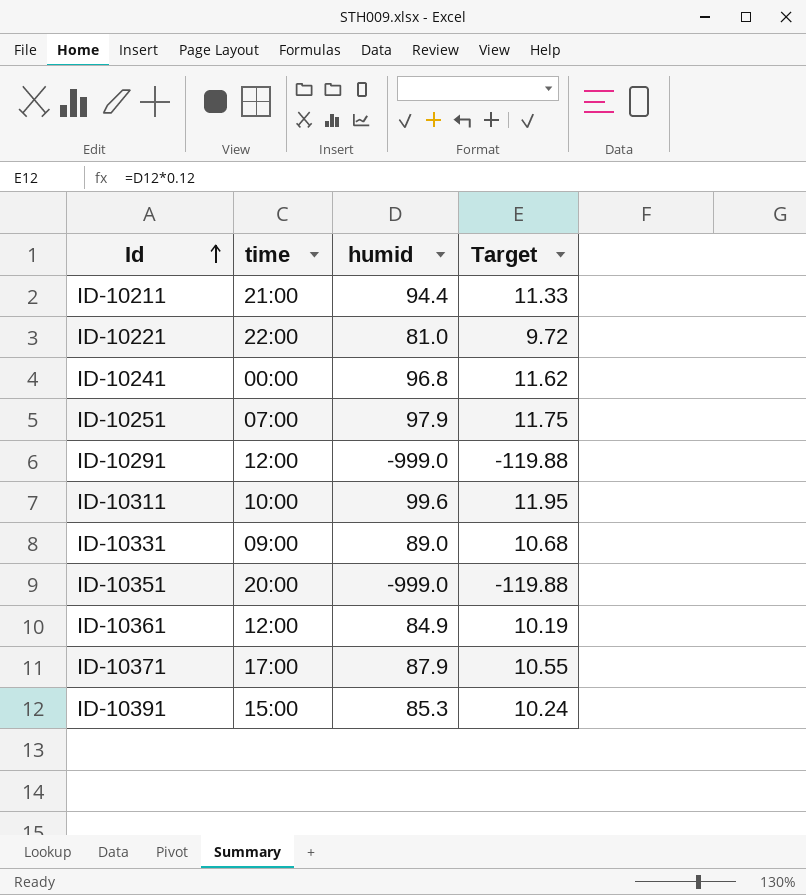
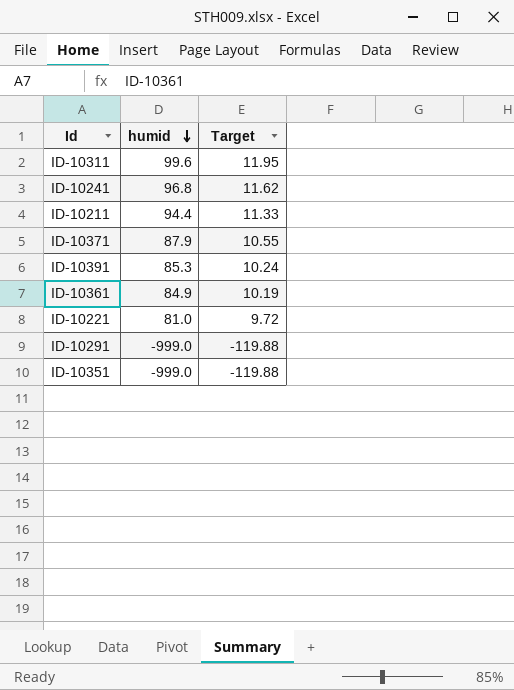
row order: Id ascending -> humid descending
column time | position: 2 -> none
row ID-10251: 07:00 | 97.9 | 11.75 -> none
row ID-10331: 09:00 | 89.0 | 10.68 -> none

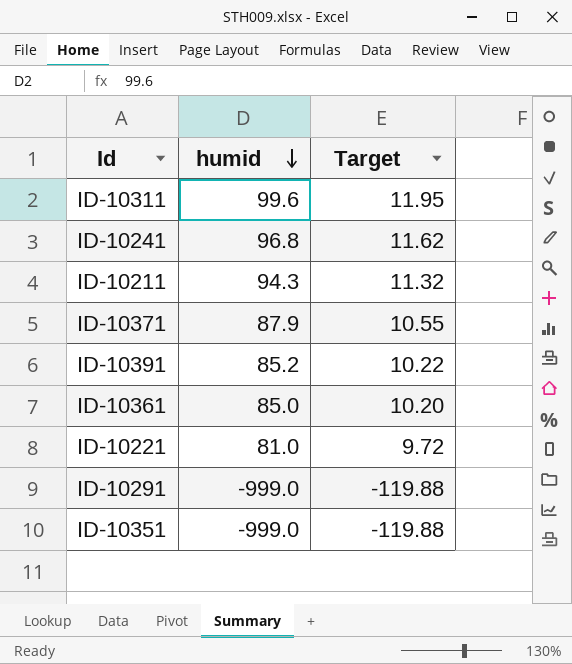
ID-10211 | humid: 94.4 -> 94.3
ID-10211 | Target: 11.33 -> 11.32
ID-10391 | humid: 85.3 -> 85.2
ID-10391 | Target: 10.24 -> 10.22
ID-10361 | humid: 84.9 -> 85.0
ID-10361 | Target: 10.19 -> 10.20

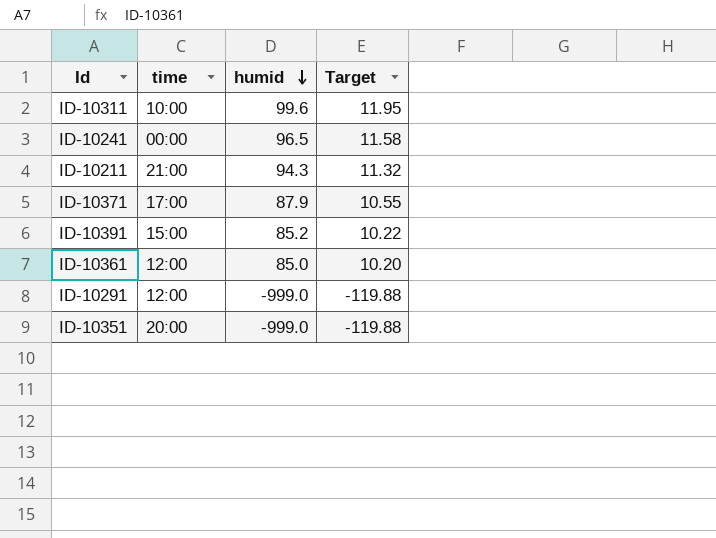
column time | position: none -> 2
row ID-10221: 81.0 | 9.72 -> none
ID-10241 | humid: 96.8 -> 96.5
ID-10241 | Target: 11.62 -> 11.58

